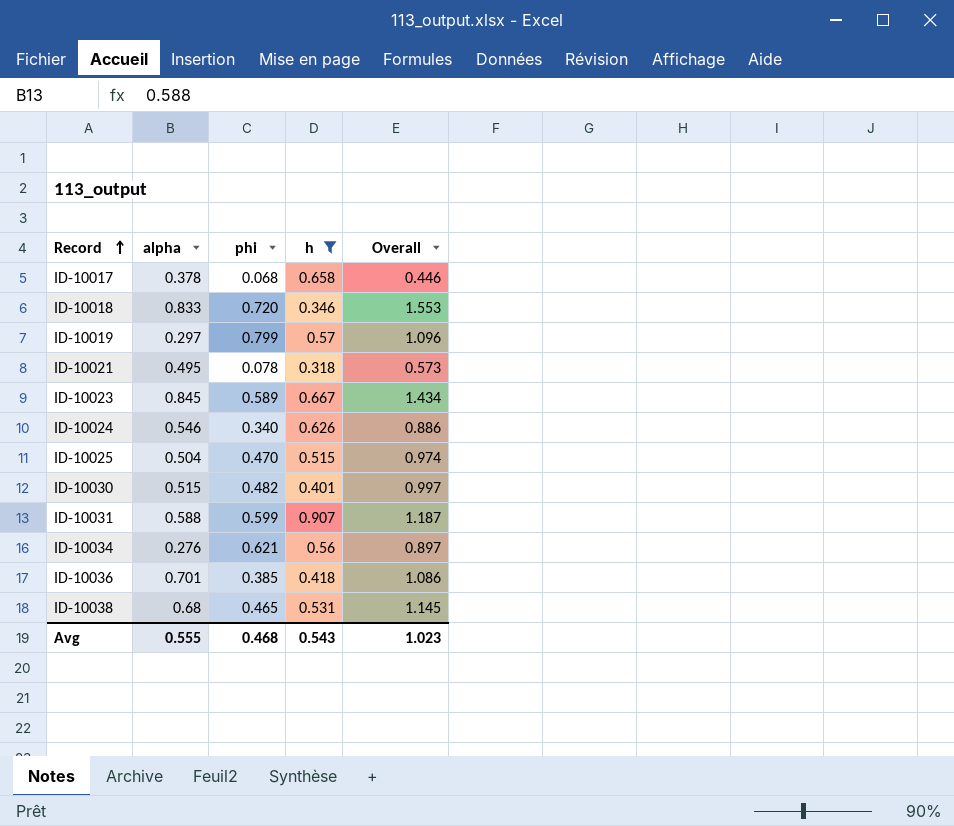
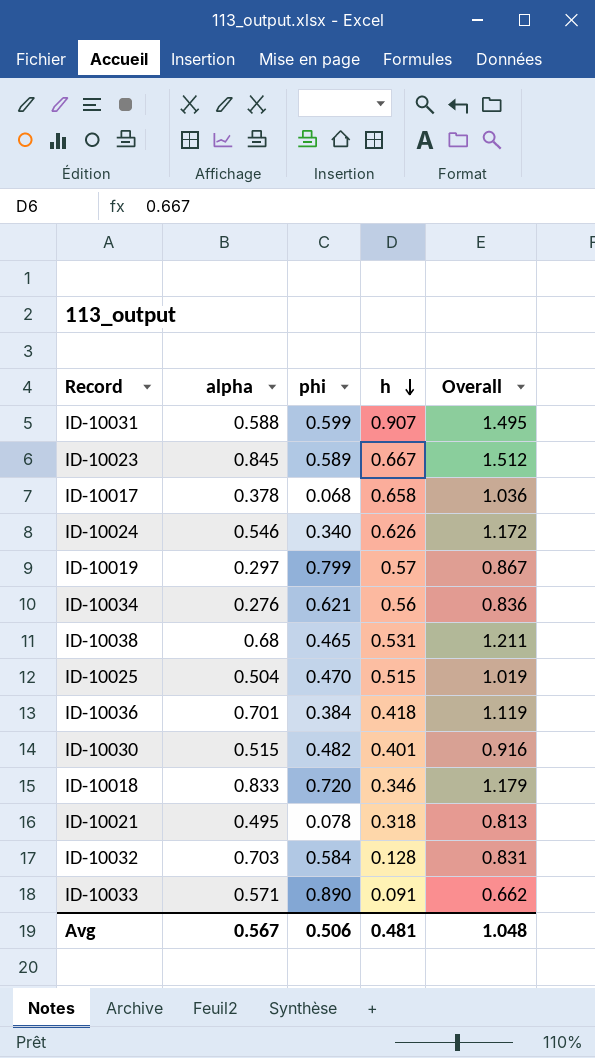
filter: h >= 0.318 -> none
row order: Record ascending -> h descending
column Overall | formula: [alpha] + [phi] -> [alpha] + [h]
ID-10036 | phi: 0.385 -> 0.384
Avg | alpha: 0.555 -> 0.567
Avg | phi: 0.468 -> 0.506
Avg | h: 0.543 -> 0.481
Avg | Overall: 1.023 -> 1.048

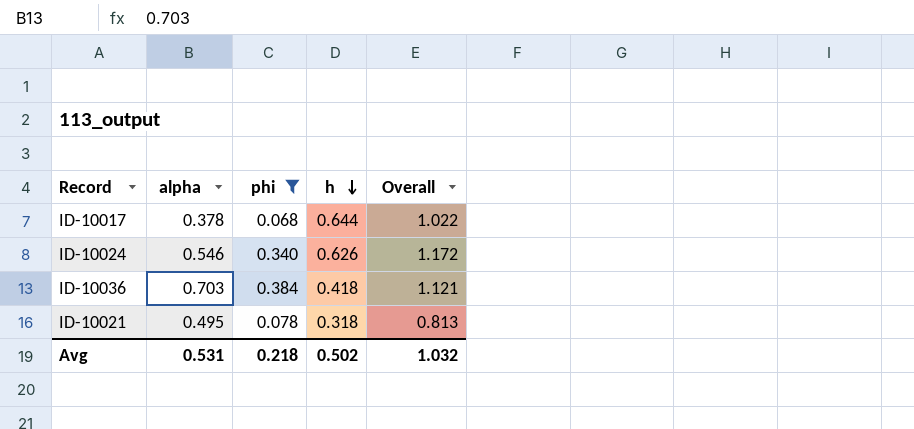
filter: none -> phi <= 0.384
ID-10017 | h: 0.658 -> 0.644
ID-10017 | Overall: 1.036 -> 1.022
ID-10036 | alpha: 0.701 -> 0.703
ID-10036 | Overall: 1.119 -> 1.121
Avg | alpha: 0.567 -> 0.531
Avg | phi: 0.506 -> 0.218
Avg | h: 0.481 -> 0.502
Avg | Overall: 1.048 -> 1.032

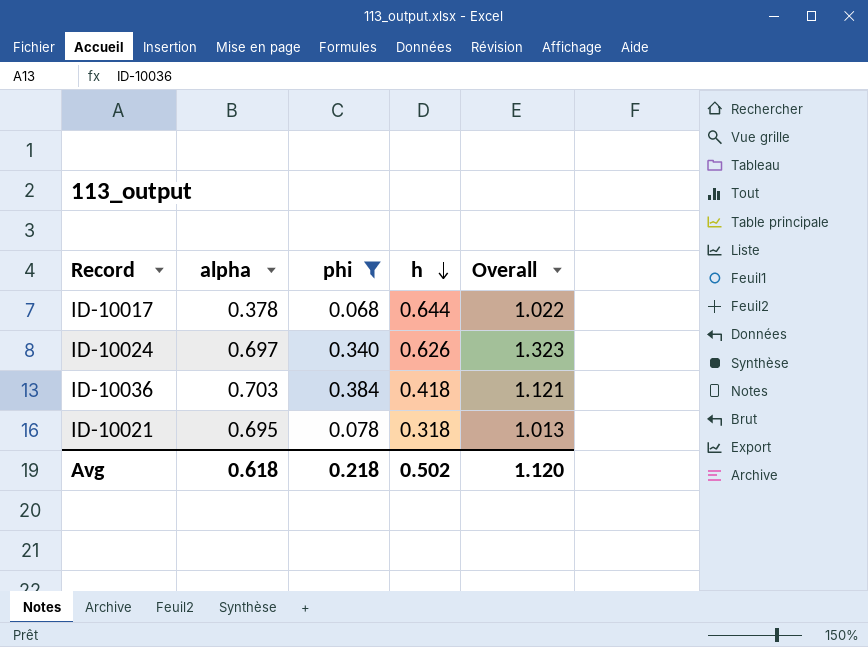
ID-10024 | alpha: 0.546 -> 0.697
ID-10024 | Overall: 1.172 -> 1.323
ID-10021 | alpha: 0.495 -> 0.695
ID-10021 | Overall: 0.813 -> 1.013
Avg | alpha: 0.531 -> 0.618
Avg | Overall: 1.032 -> 1.120

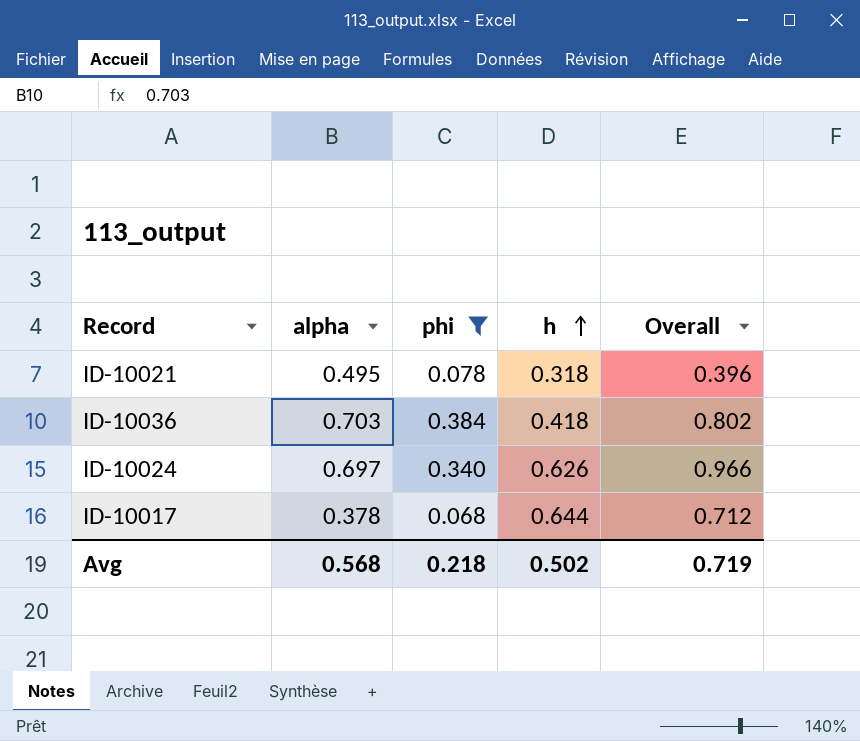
row order: h descending -> h ascending
column Overall | formula: [alpha] + [h] -> [phi] + [h]
ID-10021 | alpha: 0.695 -> 0.495
Avg | alpha: 0.618 -> 0.568
Avg | Overall: 1.120 -> 0.719

